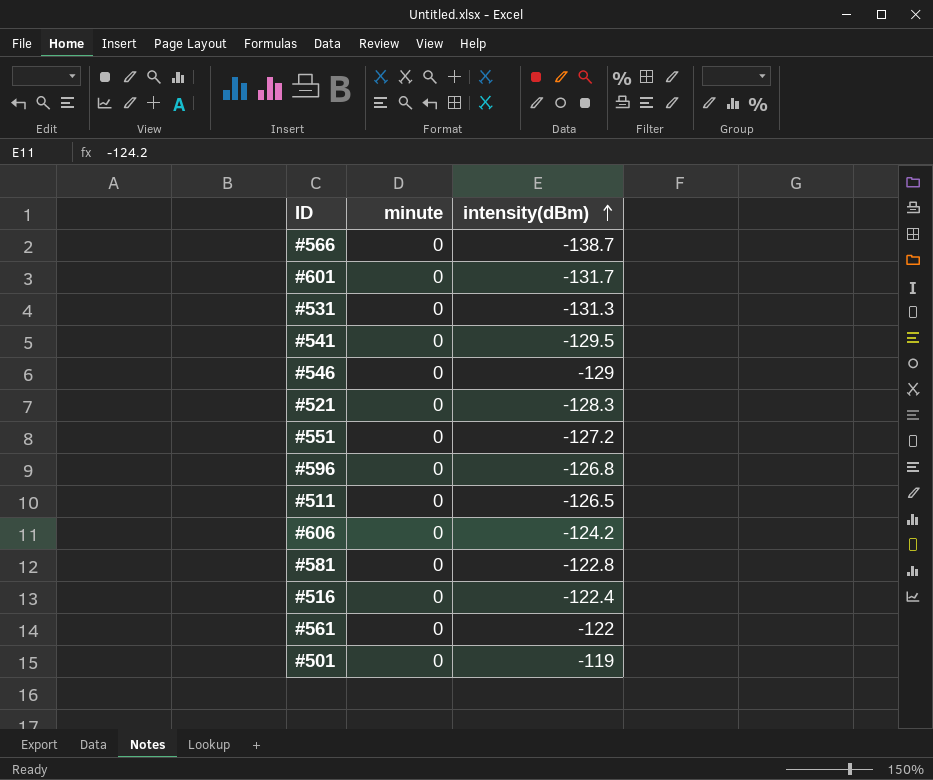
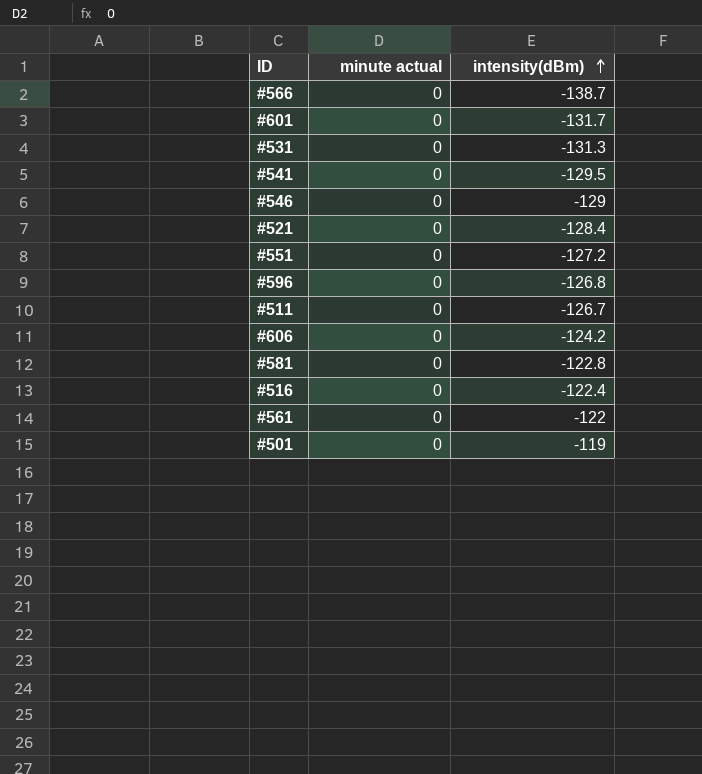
column name: minute -> minute actual
#521 | intensity(dBm): -128.3 -> -128.4
#511 | intensity(dBm): -126.5 -> -126.7

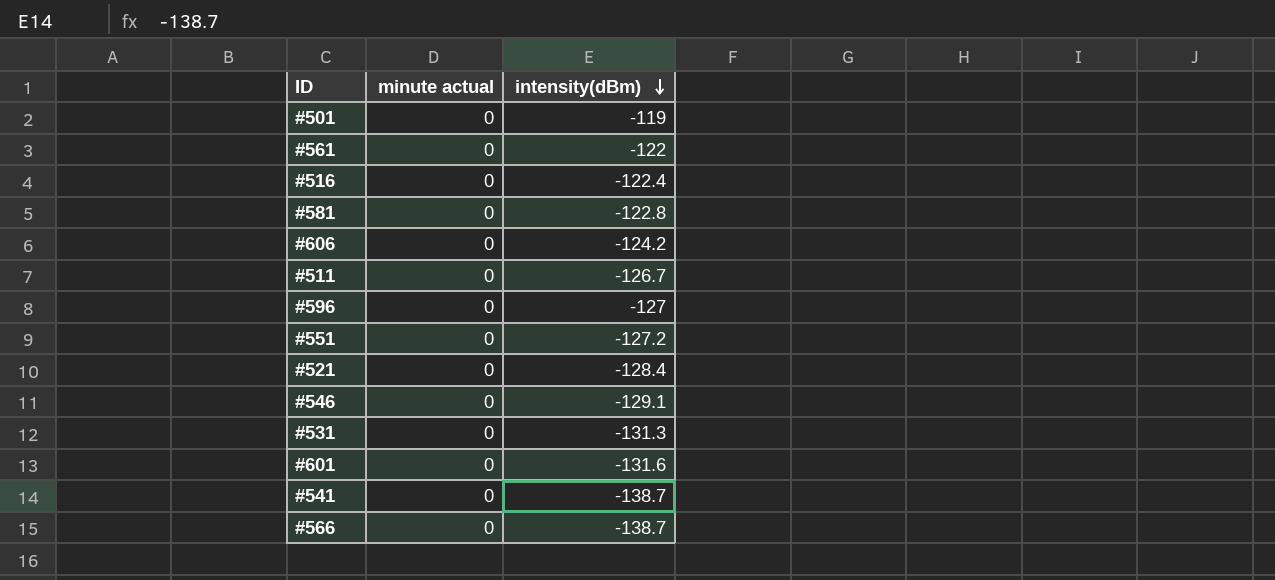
row order: intensity(dBm) ascending -> intensity(dBm) descending
#596 | intensity(dBm): -126.8 -> -127
#546 | intensity(dBm): -129 -> -129.1
#601 | intensity(dBm): -131.7 -> -131.6
#541 | intensity(dBm): -129.5 -> -138.7

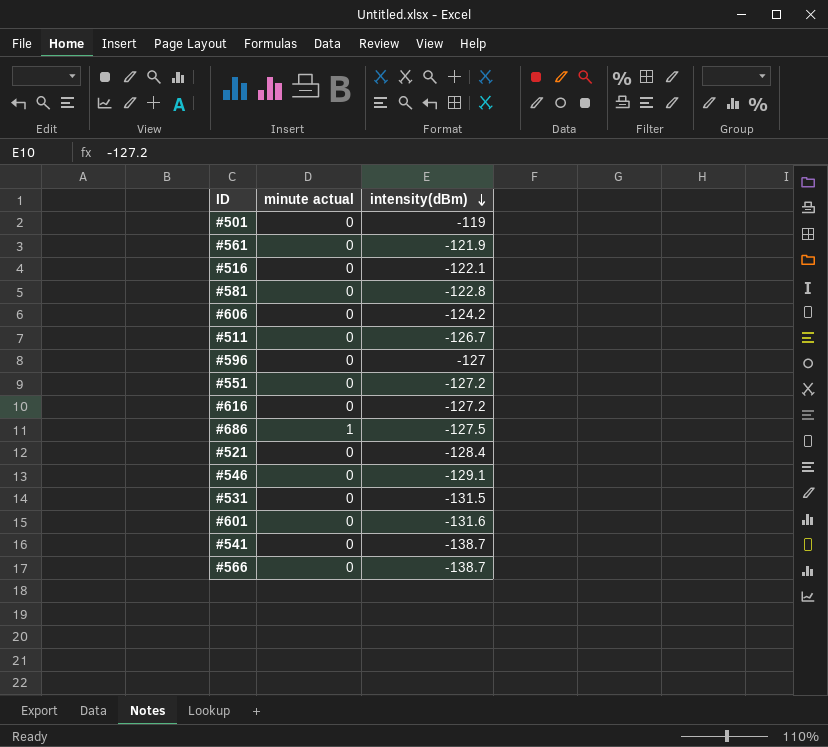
#561 | intensity(dBm): -122 -> -121.9
#516 | intensity(dBm): -122.4 -> -122.1
row #616: none -> 0 | -127.2
row #686: none -> 1 | -127.5
#531 | intensity(dBm): -131.3 -> -131.5

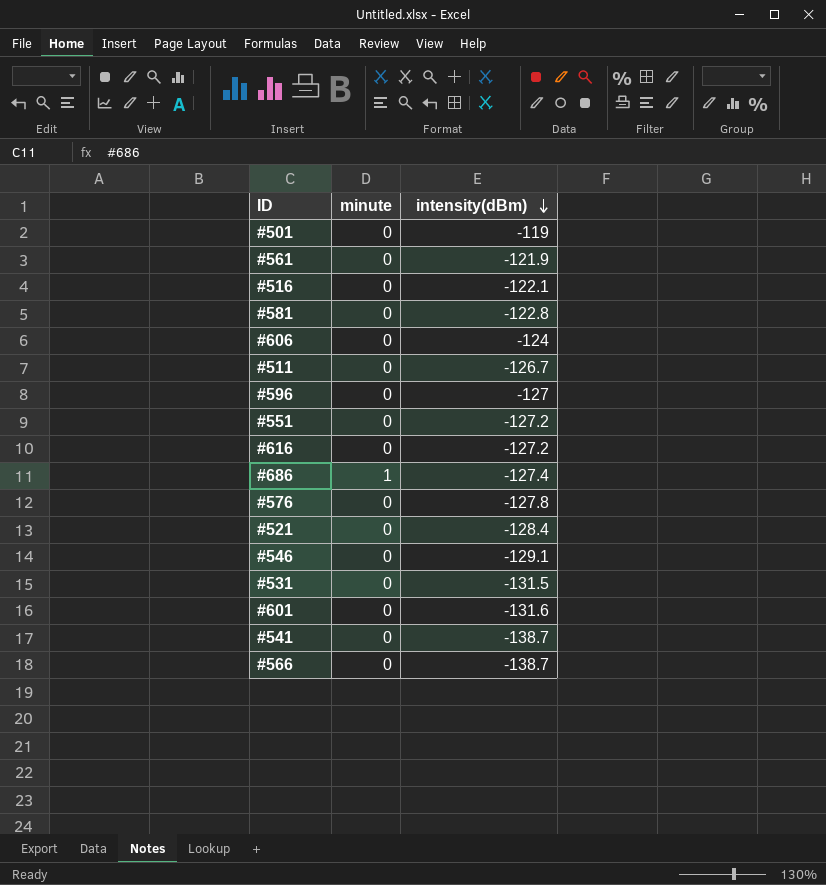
column name: minute actual -> minute
#606 | intensity(dBm): -124.2 -> -124
#686 | intensity(dBm): -127.5 -> -127.4
row #576: none -> 0 | -127.8

